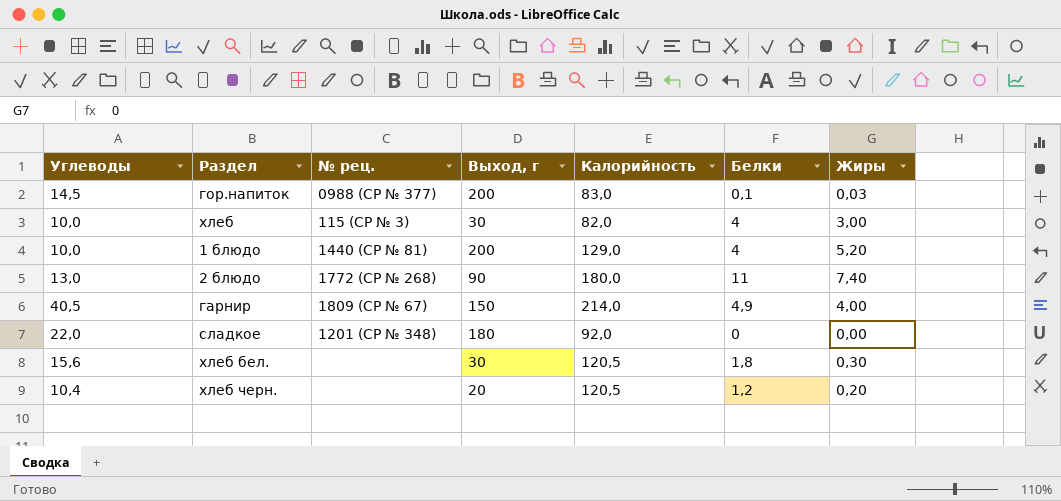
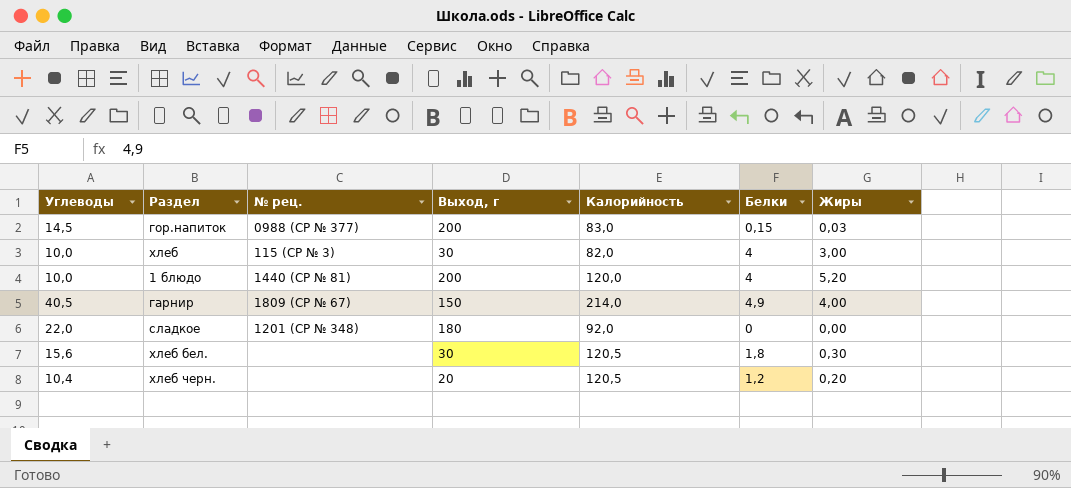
row 2 блюдо: 13,0 | 1772 (СР № 268) | 90 | 180,0 | 11 | 7,40 -> none
гор.напиток | Белки: 0,1 -> 0,15
1 блюдо | Калорийность: 129,0 -> 120,0

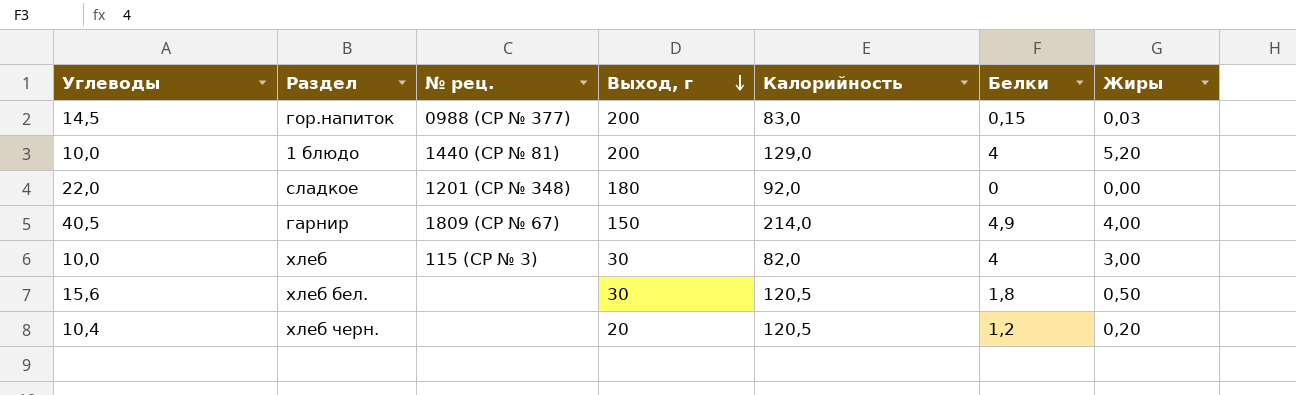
row order: none -> Выход, г descending
1 блюдо | Калорийность: 120,0 -> 129,0
хлеб бел. | Жиры: 0,30 -> 0,50

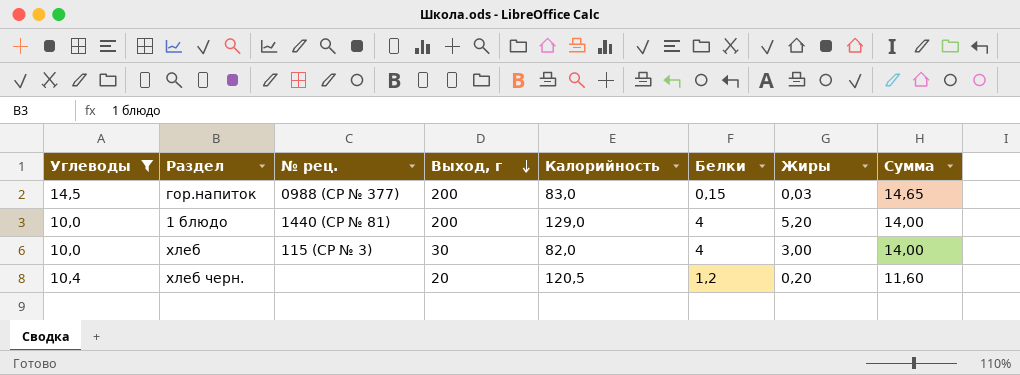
filter: none -> Углеводы <= 14,5
column Сумма | formula: none -> [Углеводы] + [Белки]

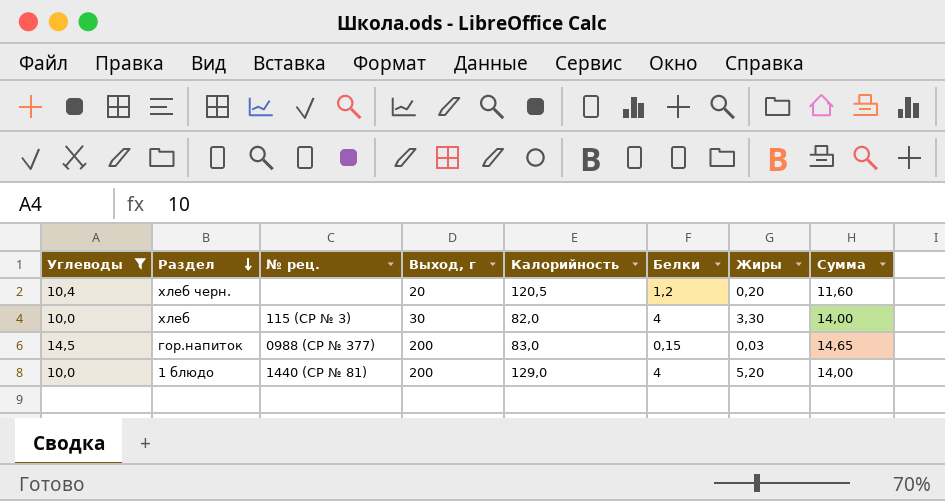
row order: Выход, г descending -> Раздел descending
хлеб | Жиры: 3,00 -> 3,30

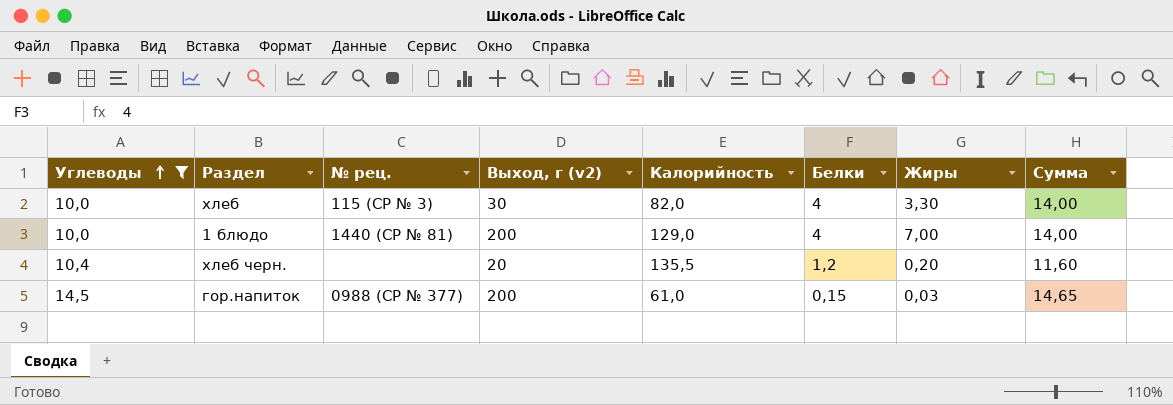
row order: Раздел descending -> Углеводы ascending
column name: Выход, г -> Выход, г (v2)
1 блюдо | Жиры: 5,20 -> 7,00
хлеб черн. | Калорийность: 120,5 -> 135,5
гор.напиток | Калорийность: 83,0 -> 61,0

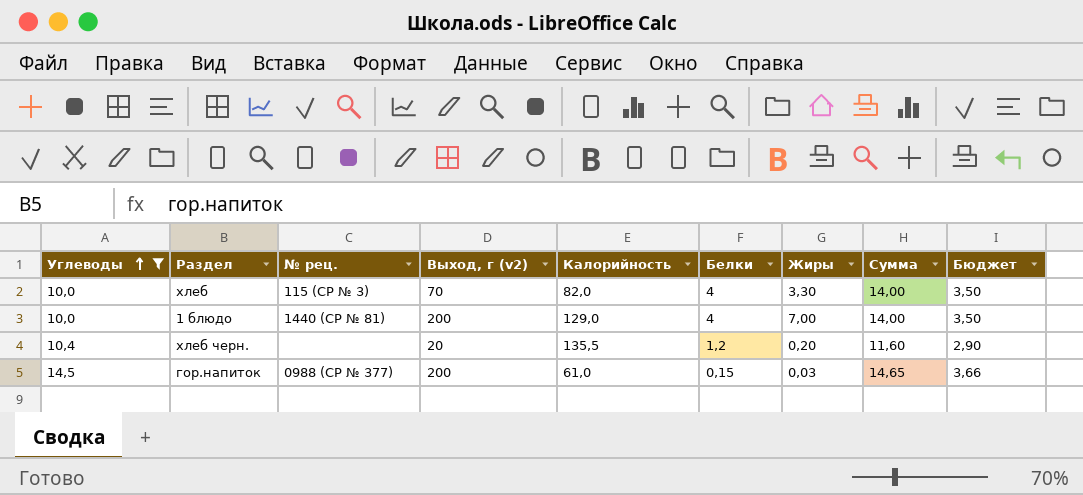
column Бюджет | formula: none -> [Сумма] * 0,25
хлеб | Выход, г (v2): 30 -> 70

